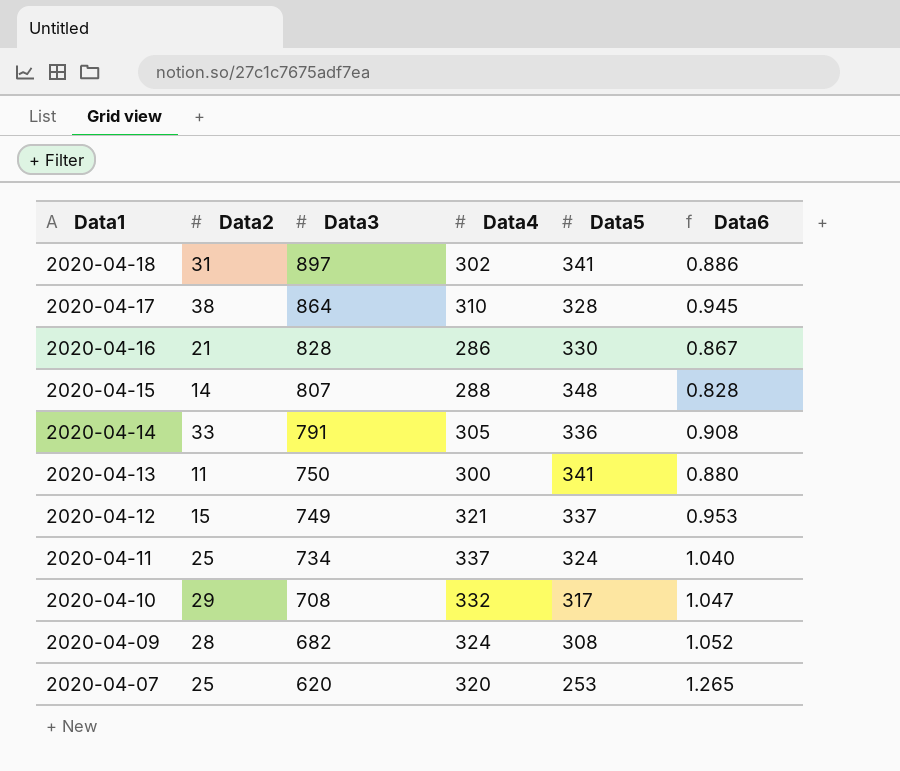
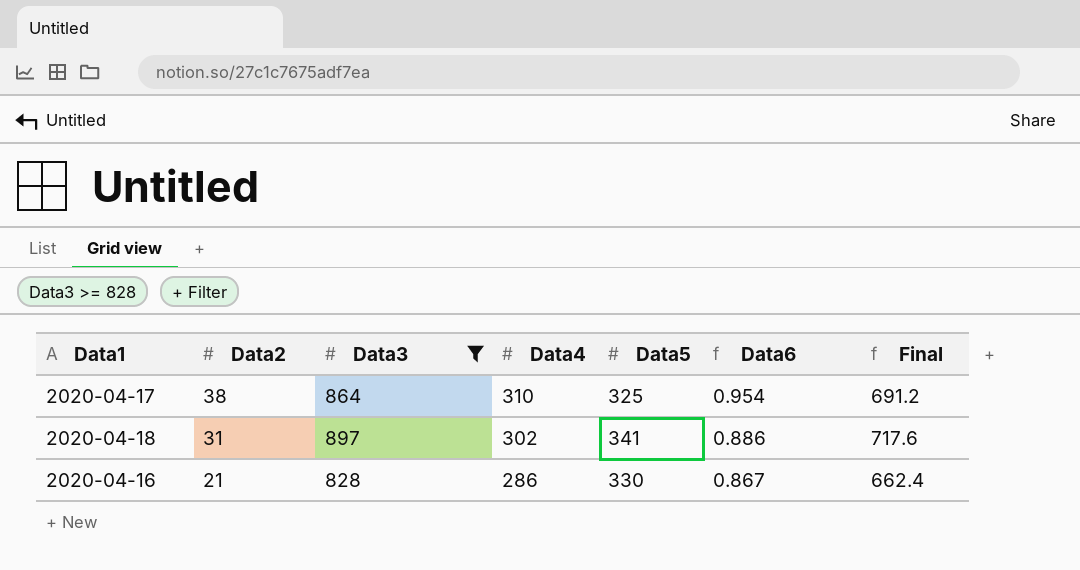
filter: none -> Data3 >= 828
row order: Data1 descending -> Data2 descending
column Final | formula: none -> [Data3] * 0.8
2020-04-17 | Data5: 328 -> 325
2020-04-17 | Data6: 0.945 -> 0.954

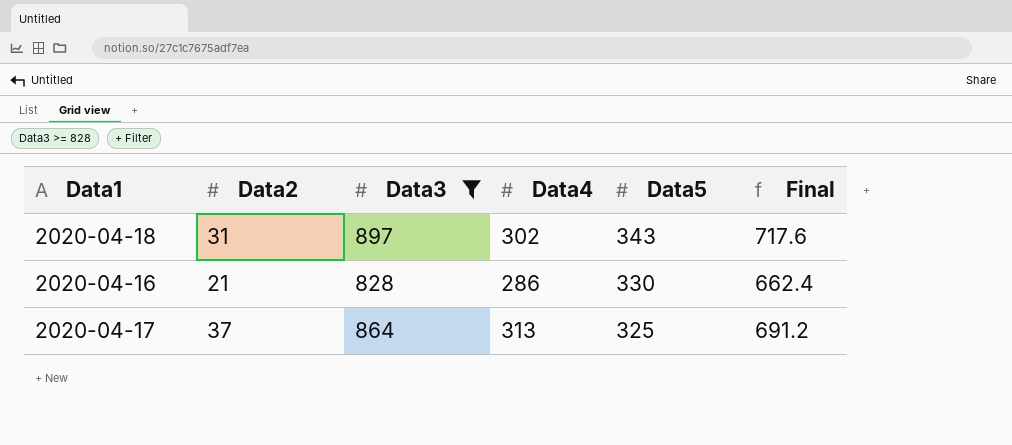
row order: Data2 descending -> Data5 descending
column Data6 | formula: [Data4] / [Data5] -> none
2020-04-18 | Data5: 341 -> 343
2020-04-17 | Data2: 38 -> 37
2020-04-17 | Data4: 310 -> 313

